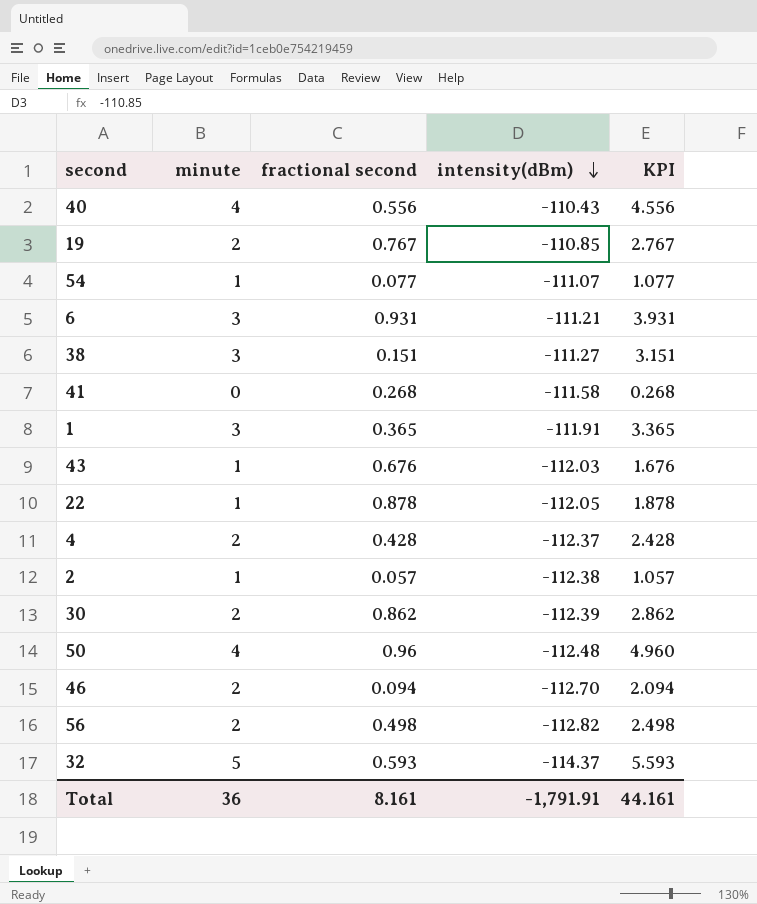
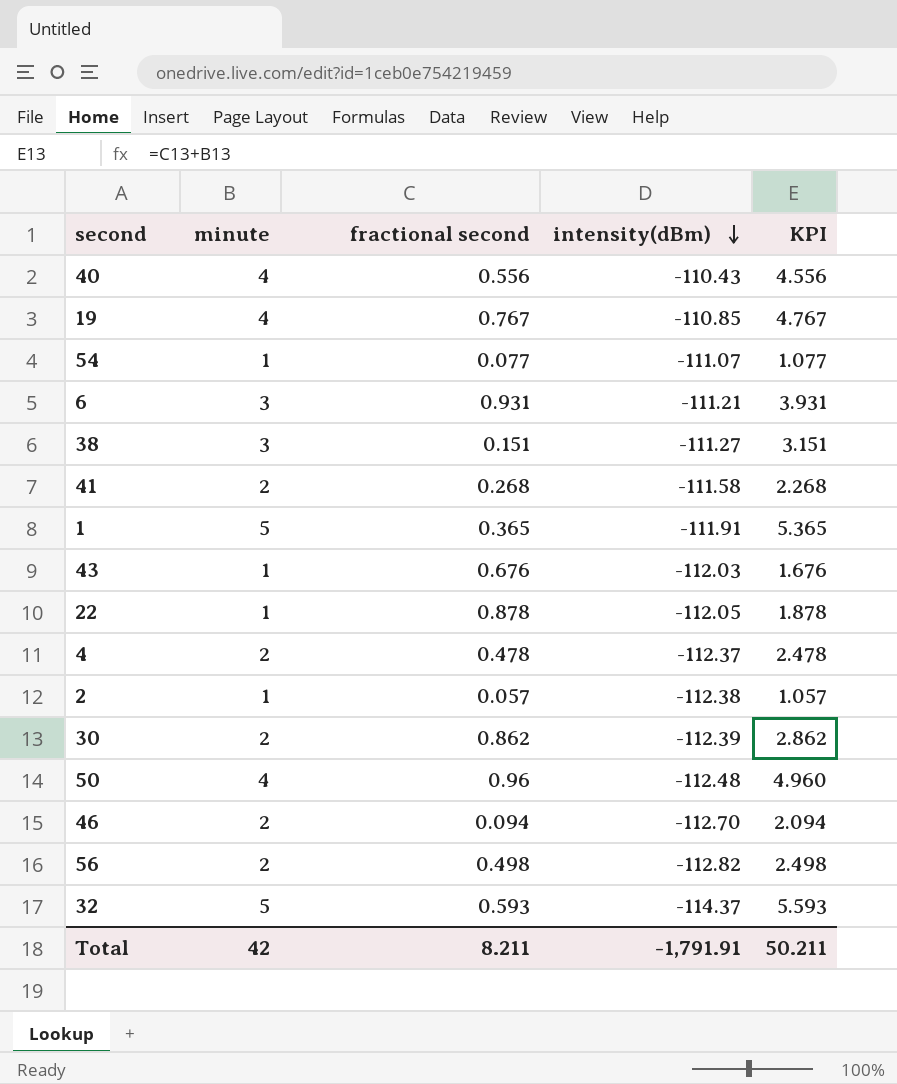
19 | minute: 2 -> 4
19 | KPI: 2.767 -> 4.767
41 | minute: 0 -> 2
41 | KPI: 0.268 -> 2.268
1 | minute: 3 -> 5
1 | KPI: 3.365 -> 5.365
4 | fractional second: 0.428 -> 0.478
4 | KPI: 2.428 -> 2.478
Total | minute: 36 -> 42
Total | fractional second: 8.161 -> 8.211
Total | KPI: 44.161 -> 50.211

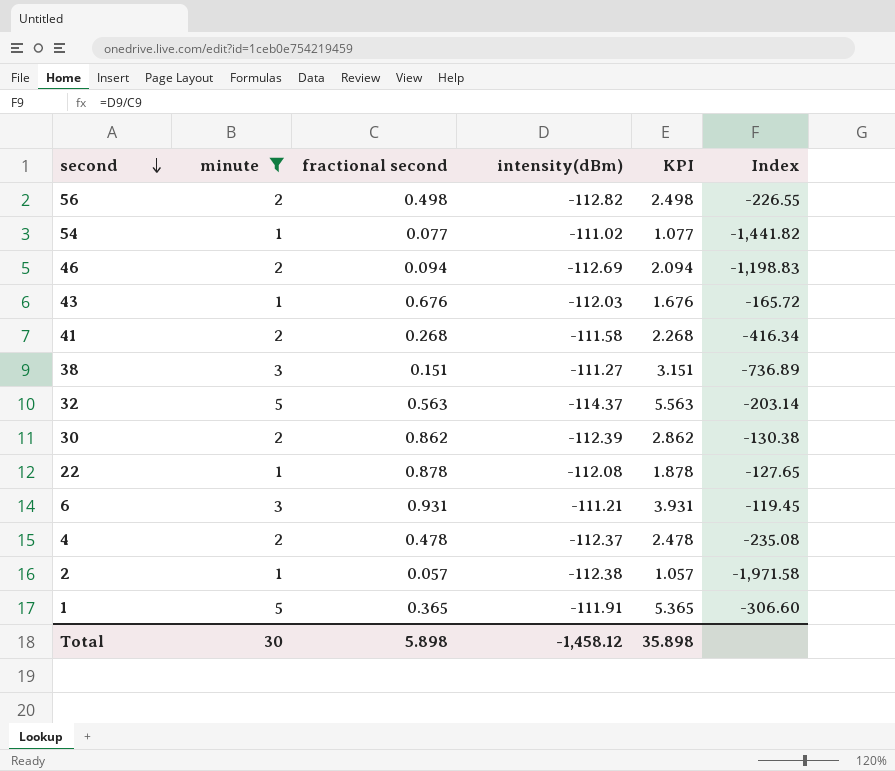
filter: none -> minute != 4
row order: intensity(dBm) descending -> second descending
column Index | formula: none -> [intensity(dBm)] / [fractional second]
54 | intensity(dBm): -111.07 -> -111.02
46 | intensity(dBm): -112.70 -> -112.69
32 | fractional second: 0.593 -> 0.563
32 | KPI: 5.593 -> 5.563
22 | intensity(dBm): -112.05 -> -112.08
Total | minute: 42 -> 30
Total | fractional second: 8.211 -> 5.898
Total | intensity(dBm): -1,791.91 -> -1,458.12
Total | KPI: 50.211 -> 35.898

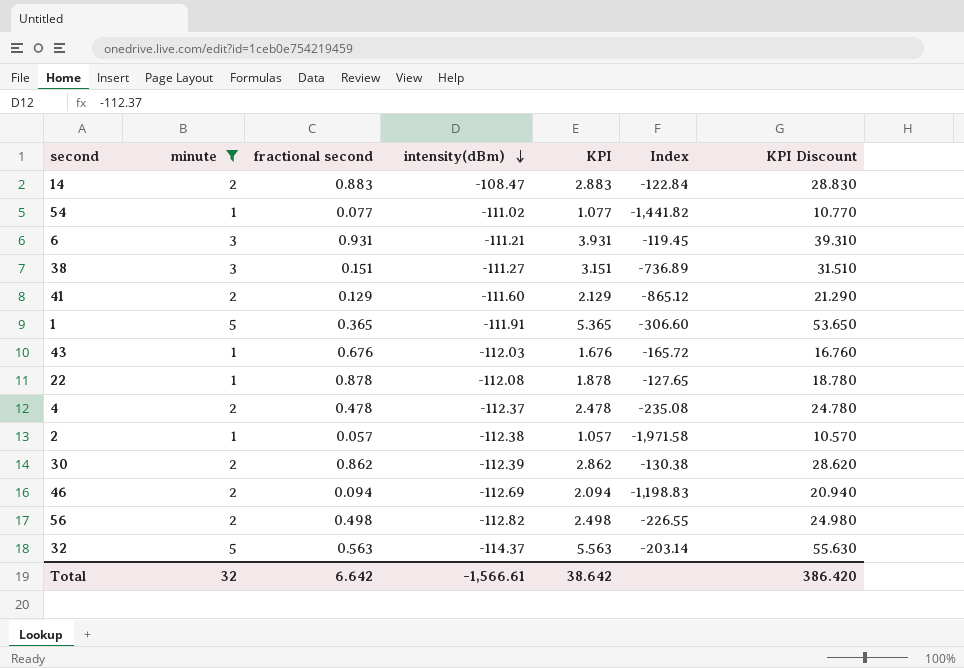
row order: second descending -> intensity(dBm) descending
column KPI Discount | formula: none -> [KPI] * 10
row 14: none -> 2 | 0.883 | -108.47 | 2.883 | -122.84 | 28.830
41 | fractional second: 0.268 -> 0.129
41 | intensity(dBm): -111.58 -> -111.60
41 | KPI: 2.268 -> 2.129
41 | Index: -416.34 -> -865.12
Total | minute: 30 -> 32
Total | fractional second: 5.898 -> 6.642
Total | intensity(dBm): -1,458.12 -> -1,566.61
Total | KPI: 35.898 -> 38.642

